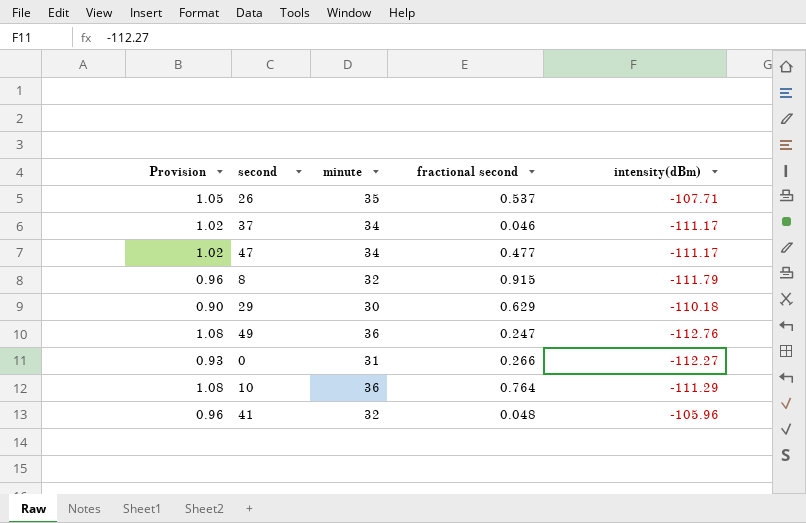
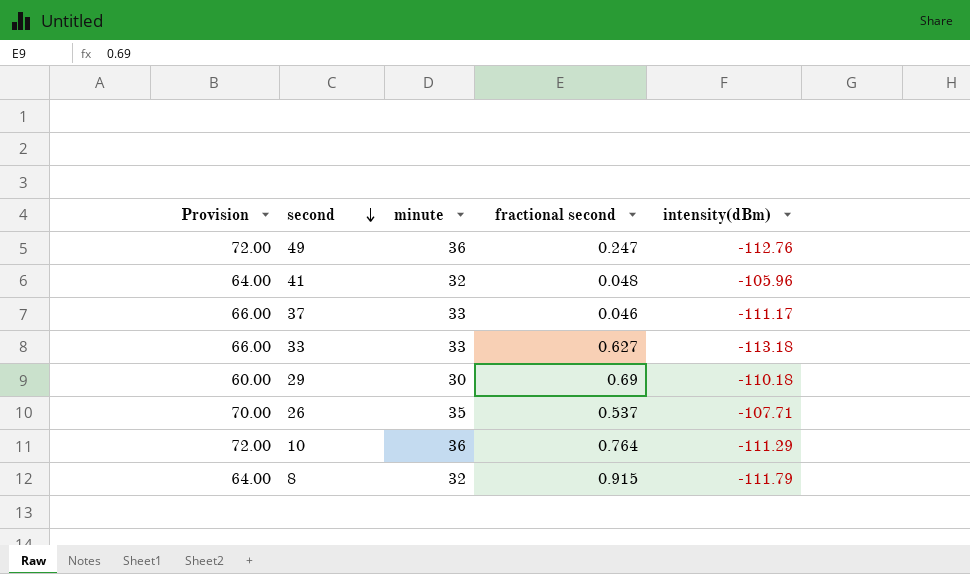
row order: none -> second descending
column Provision | formula: [minute] * 0.03 -> [minute] * 2
row 47: 1.02 | 34 | 0.477 | -111.17 -> none
row 0: 0.93 | 31 | 0.266 | -112.27 -> none
37 | minute: 34 -> 33
row 33: none -> 66.00 | 33 | 0.627 | -113.18
29 | fractional second: 0.629 -> 0.69

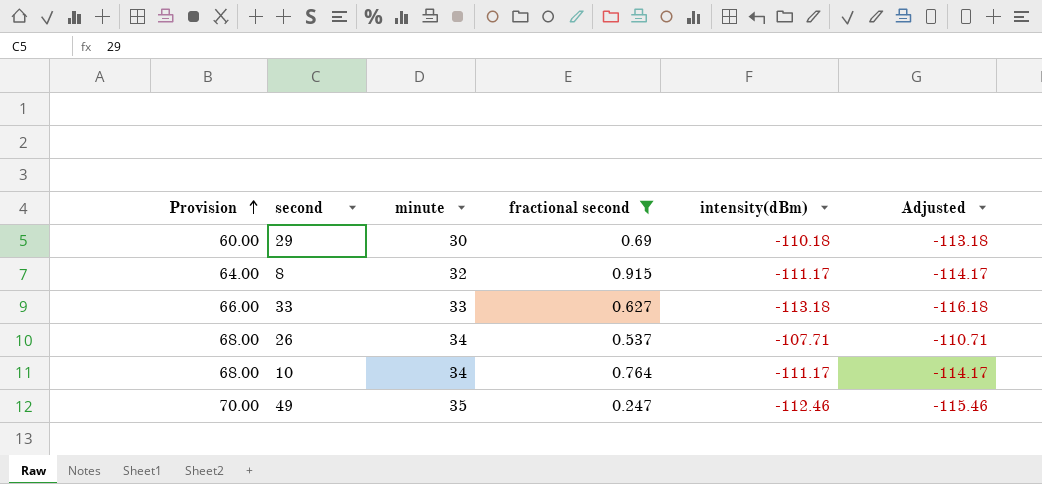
filter: none -> fractional second >= 0.247
row order: second descending -> Provision ascending
column Adjusted | formula: none -> [intensity(dBm)] - 3
8 | intensity(dBm): -111.79 -> -111.17
26 | Provision: 70.00 -> 68.00
26 | minute: 35 -> 34
10 | Provision: 72.00 -> 68.00
10 | minute: 36 -> 34
10 | intensity(dBm): -111.29 -> -111.17
49 | Provision: 72.00 -> 70.00
49 | minute: 36 -> 35
49 | intensity(dBm): -112.76 -> -112.46

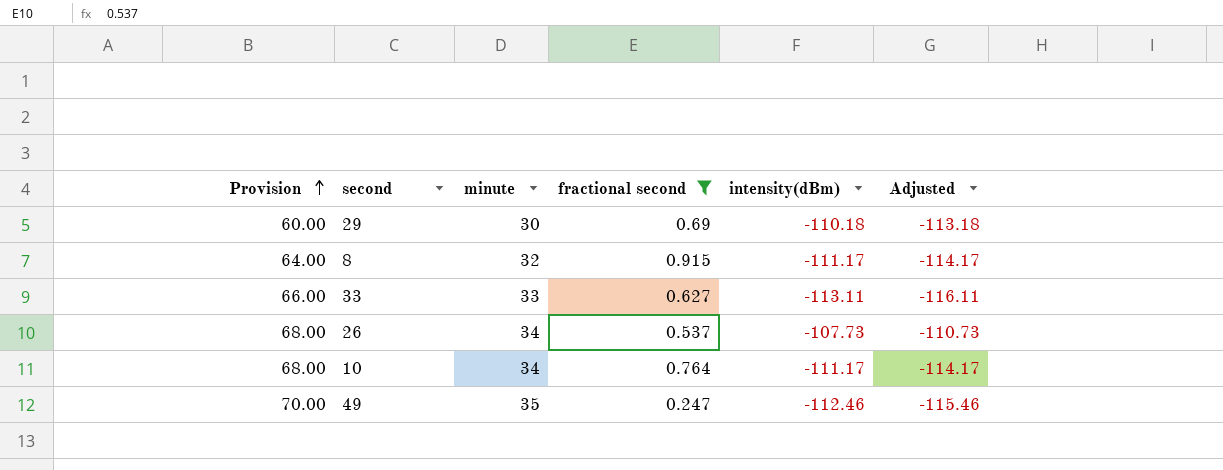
33 | intensity(dBm): -113.18 -> -113.11
33 | Adjusted: -116.18 -> -116.11
26 | intensity(dBm): -107.71 -> -107.73
26 | Adjusted: -110.71 -> -110.73

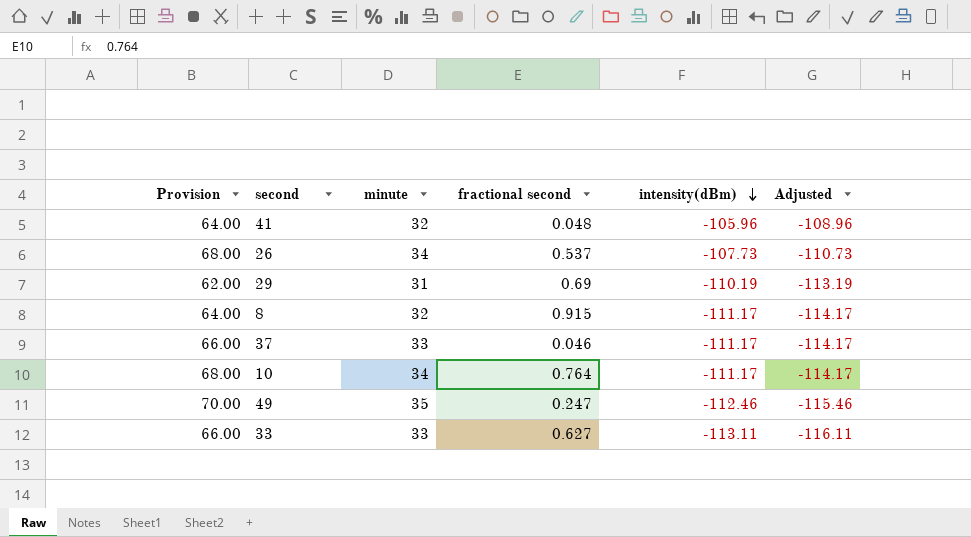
filter: fractional second >= 0.247 -> none
row order: Provision ascending -> intensity(dBm) descending
29 | Provision: 60.00 -> 62.00
29 | minute: 30 -> 31
29 | intensity(dBm): -110.18 -> -110.19
29 | Adjusted: -113.18 -> -113.19

